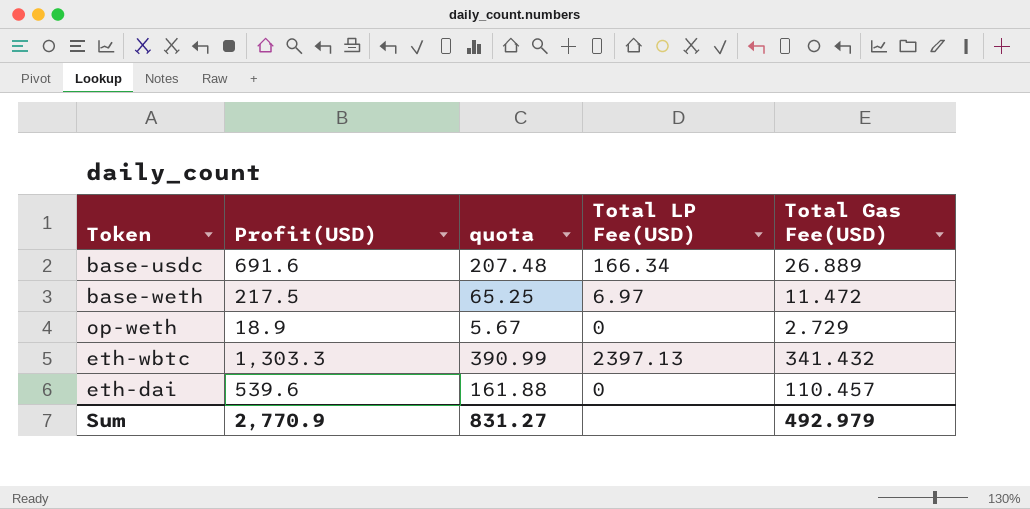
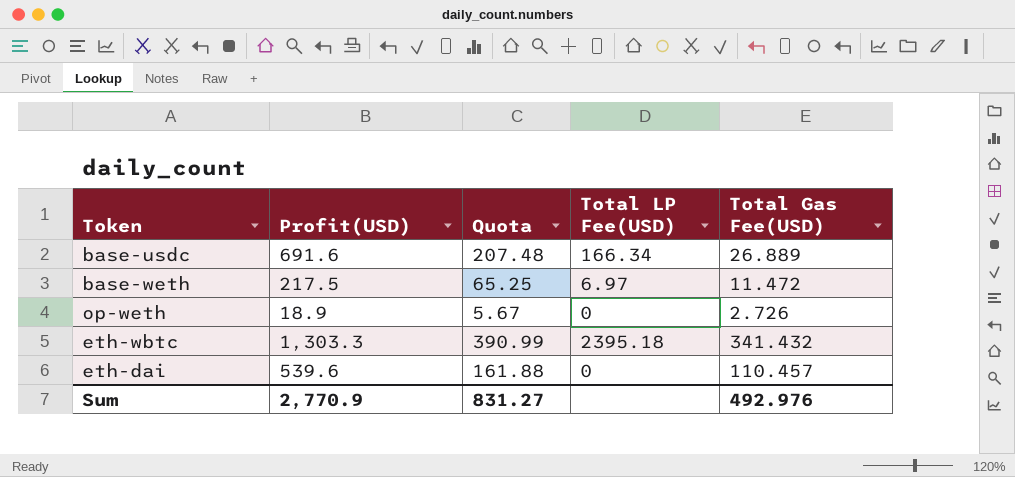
column name: quota -> Quota
op-weth | Total Gas Fee(USD): 2.729 -> 2.726
eth-wbtc | Total LP Fee(USD): 2397.13 -> 2395.18
Sum | Total Gas Fee(USD): 492.979 -> 492.976

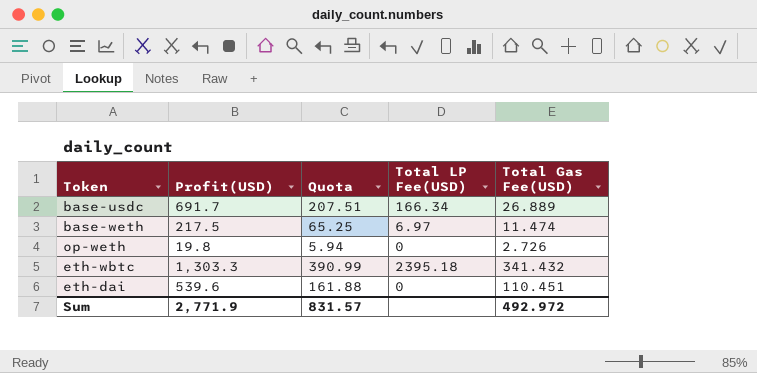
base-usdc | Profit(USD): 691.6 -> 691.7
base-usdc | Quota: 207.48 -> 207.51
base-weth | Total Gas Fee(USD): 11.472 -> 11.474
op-weth | Profit(USD): 18.9 -> 19.8
op-weth | Quota: 5.67 -> 5.94
eth-dai | Total Gas Fee(USD): 110.457 -> 110.451
Sum | Profit(USD): 2,770.9 -> 2,771.9
Sum | Quota: 831.27 -> 831.57
Sum | Total Gas Fee(USD): 492.976 -> 492.972

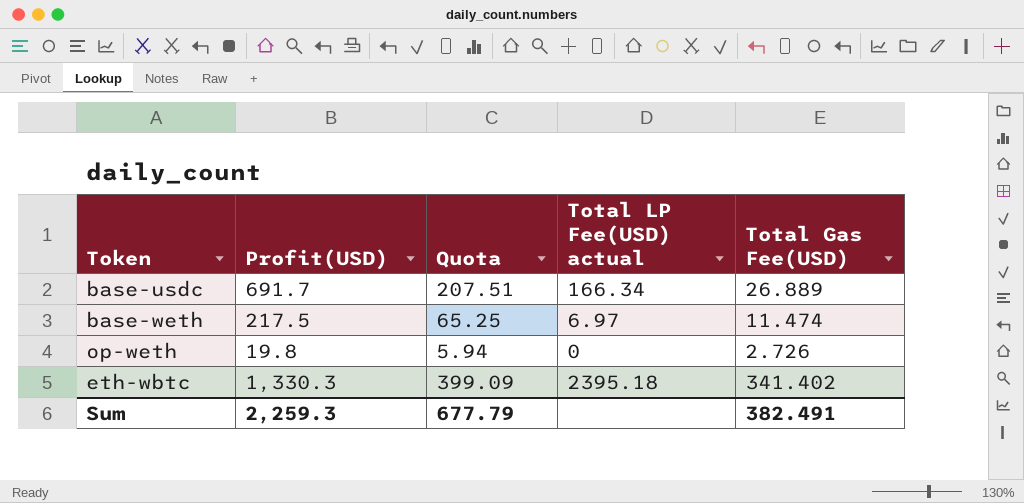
column name: Total LP Fee(USD) -> Total LP Fee(USD) actual
row eth-dai: 539.6 | 161.88 | 0 | 110.451 -> none
eth-wbtc | Profit(USD): 1,303.3 -> 1,330.3
eth-wbtc | Quota: 390.99 -> 399.09
eth-wbtc | Total Gas Fee(USD): 341.432 -> 341.402
Sum | Profit(USD): 2,771.9 -> 2,259.3
Sum | Quota: 831.57 -> 677.79
Sum | Total Gas Fee(USD): 492.972 -> 382.491

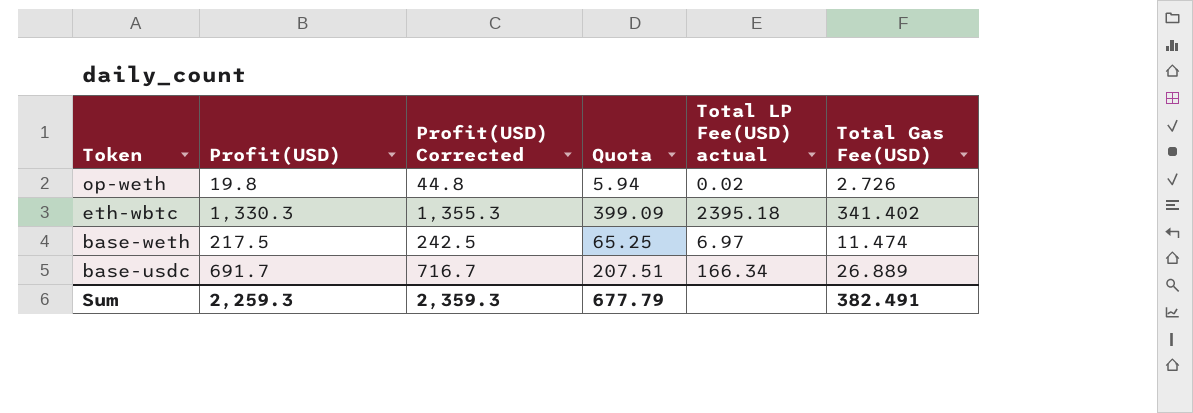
row order: none -> Token descending
column Profit(USD) Corrected | formula: none -> [Profit(USD)] + 25
op-weth | Total LP Fee(USD) actual: 0 -> 0.02

